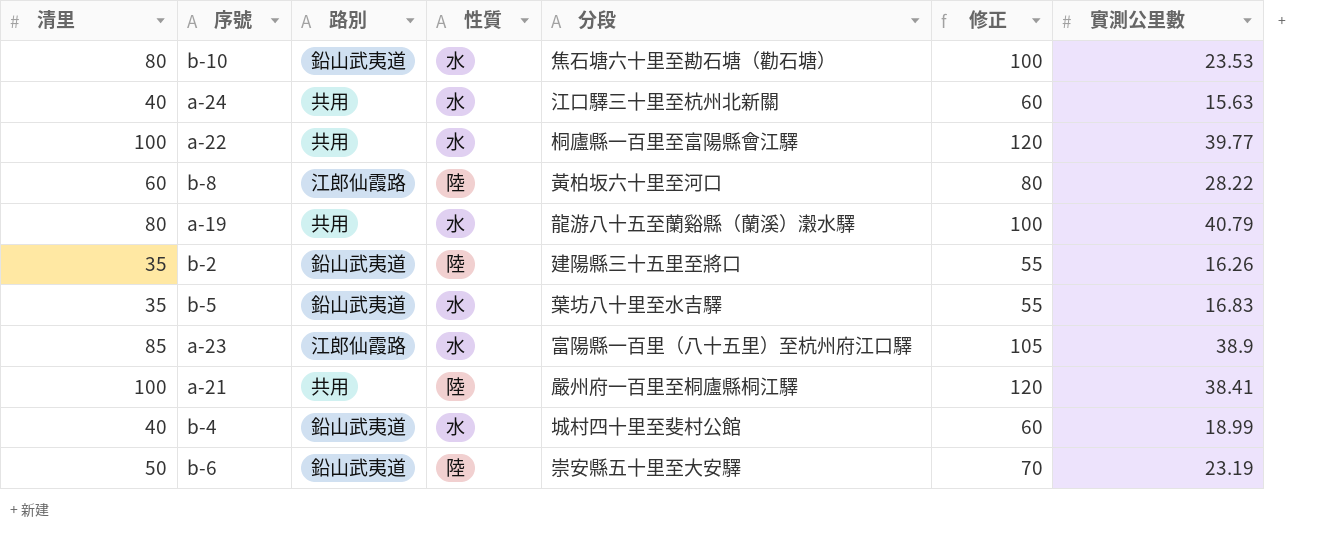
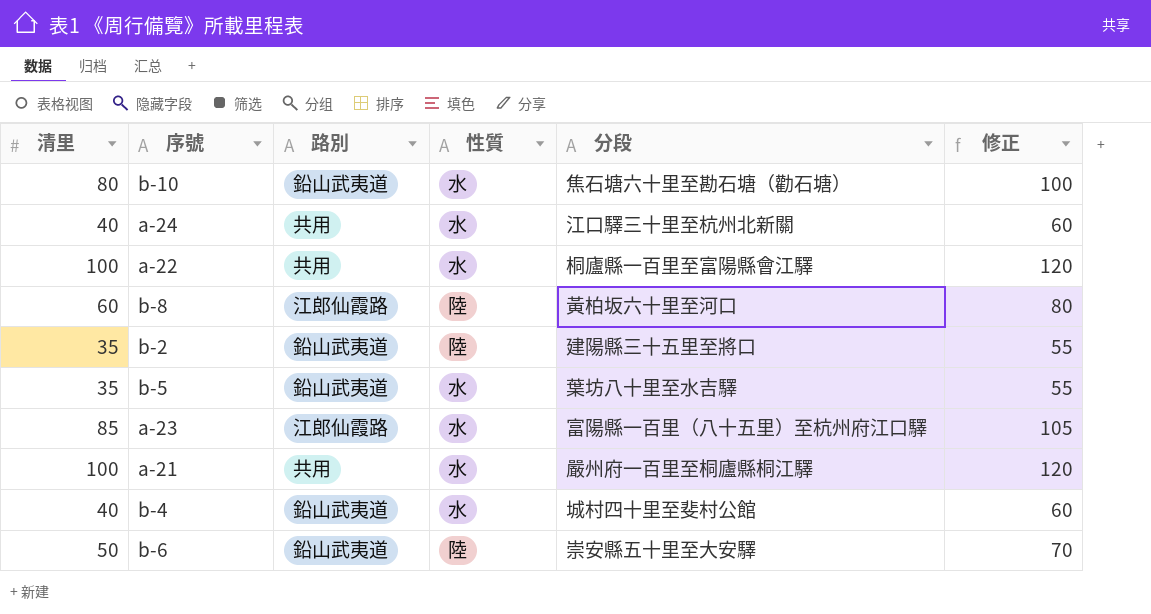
column 實測公里數 | position: 7 -> none
row a-19: 80 | 共用 | 水 | 龍游八十五至蘭谿縣（蘭溪）瀔水驛 | 100 | 40.79 -> none
a-21 | 性質: 陸 -> 水

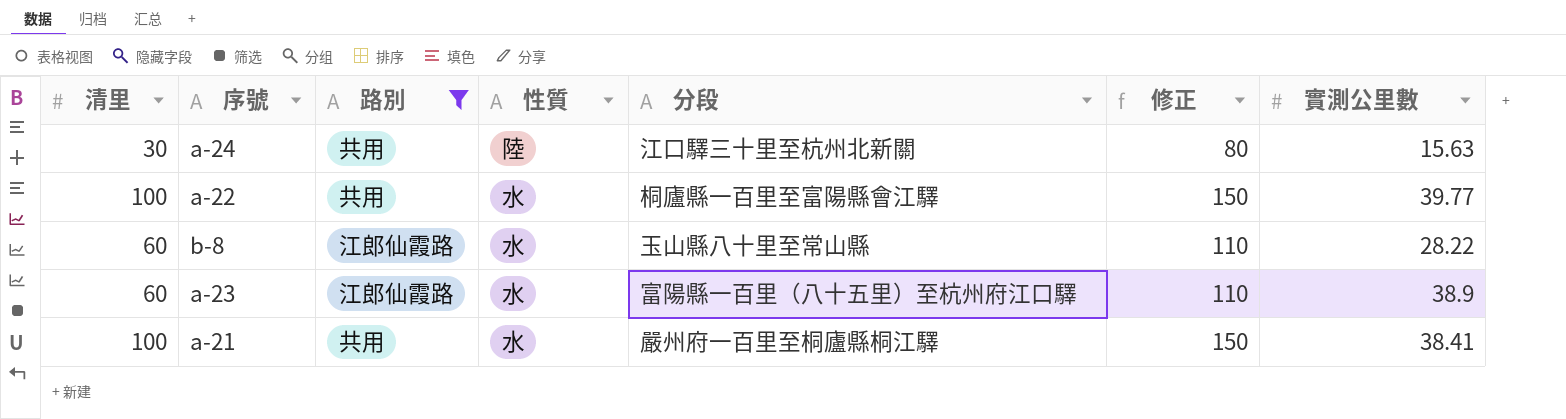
filter: none -> 路別 != 鉛山武夷道
column 修正 | formula: [清里] + 20 -> [清里] + 50
column 實測公里數 | position: none -> 7
a-24 | 清里: 40 -> 30
a-24 | 性質: 水 -> 陸
b-8 | 性質: 陸 -> 水
b-8 | 分段: 黃柏坂六十里至河口 -> 玉山縣八十里至常山縣
a-23 | 清里: 85 -> 60

